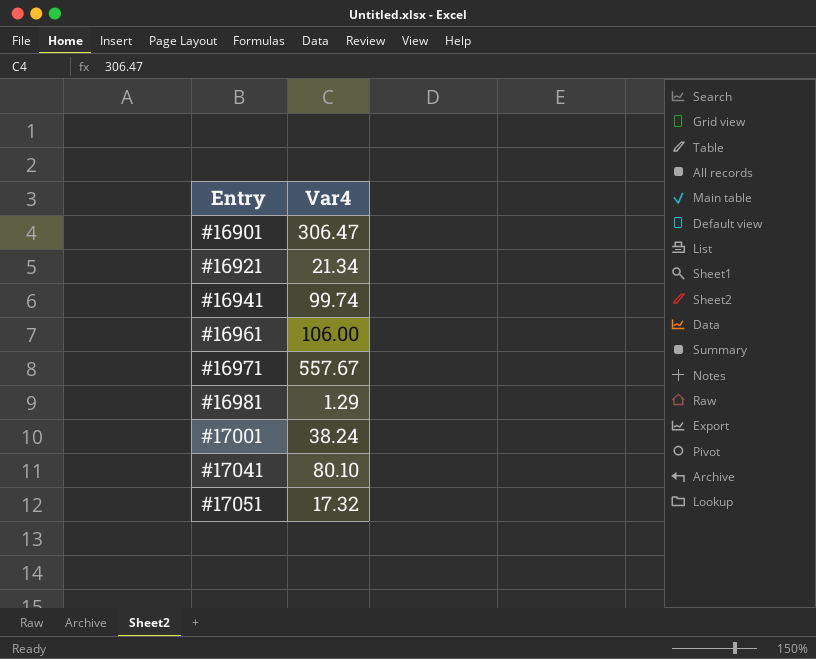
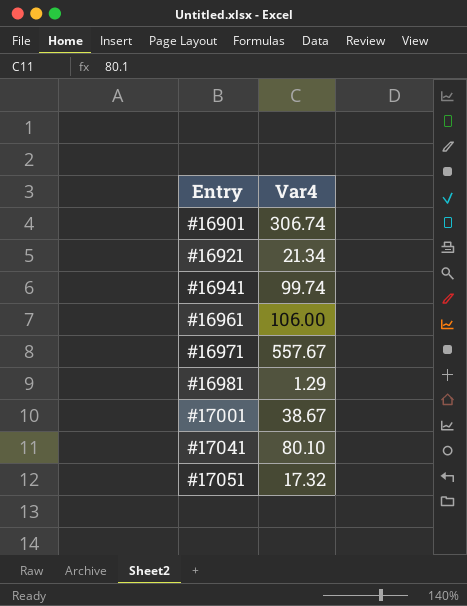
#16901 | Var4: 306.47 -> 306.74
#17001 | Var4: 38.24 -> 38.67

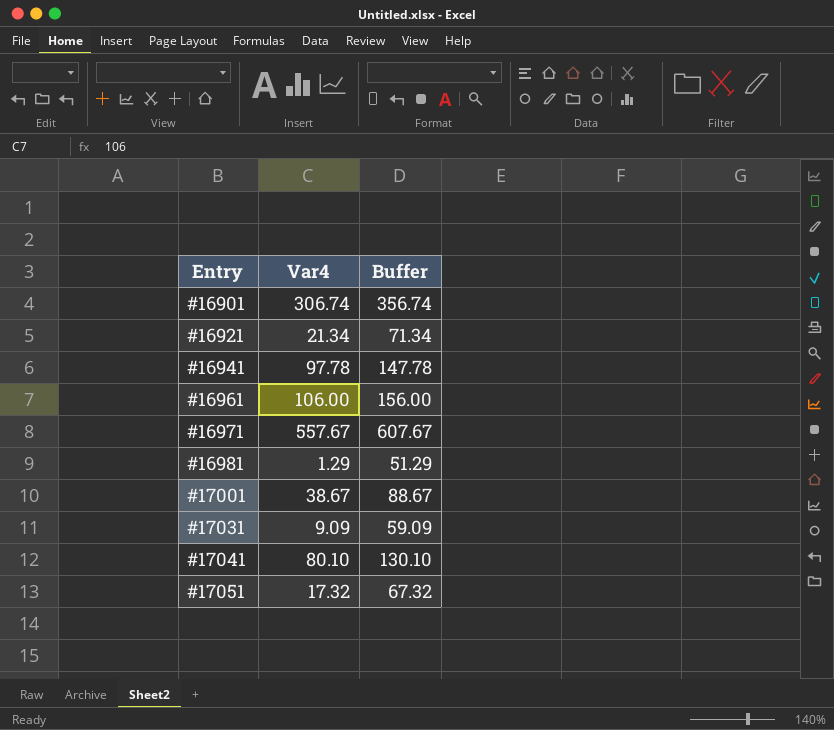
column Buffer | formula: none -> [Var4] + 50
#16941 | Var4: 99.74 -> 97.78
row #17031: none -> 9.09 | 59.09

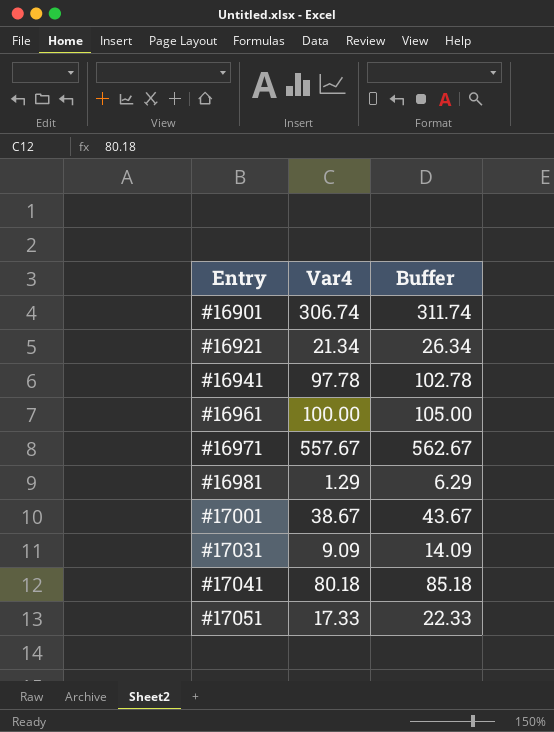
column Buffer | formula: [Var4] + 50 -> [Var4] + 5
#16961 | Var4: 106.00 -> 100.00
#17041 | Var4: 80.10 -> 80.18
#17051 | Var4: 17.32 -> 17.33

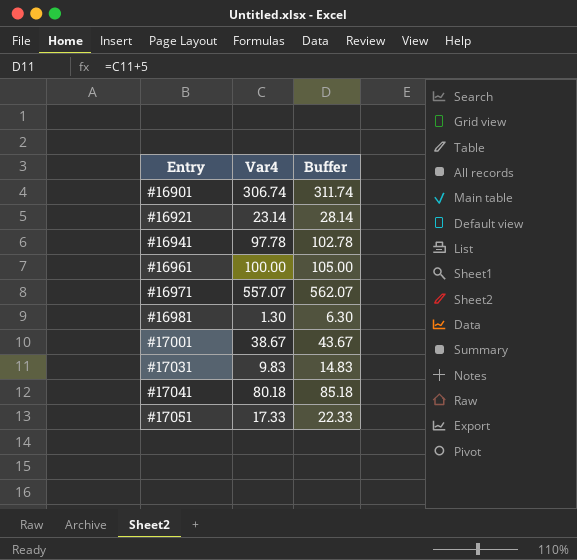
#16921 | Var4: 21.34 -> 23.14
#16921 | Buffer: 26.34 -> 28.14
#16971 | Var4: 557.67 -> 557.07
#16971 | Buffer: 562.67 -> 562.07
#16981 | Var4: 1.29 -> 1.30
#16981 | Buffer: 6.29 -> 6.30
#17031 | Var4: 9.09 -> 9.83
#17031 | Buffer: 14.09 -> 14.83

